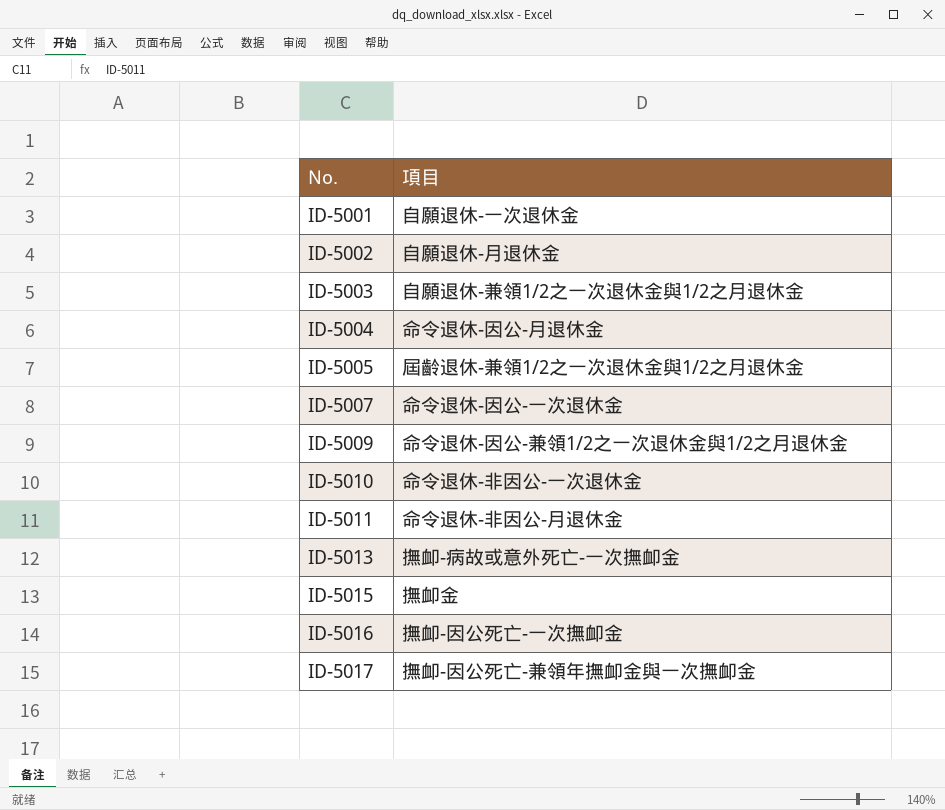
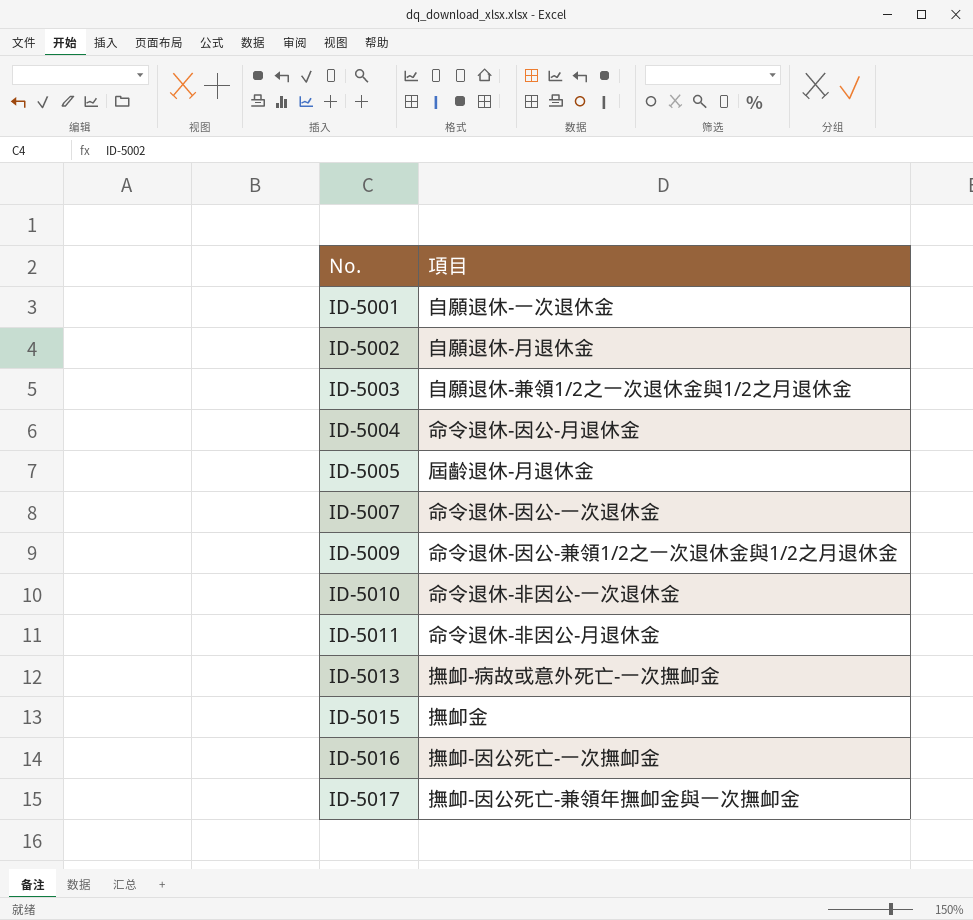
ID-5005 | 項目: 屆齡退休-兼領1/2之一次退休金與1/2之月退休金 -> 屆齡退休-月退休金

